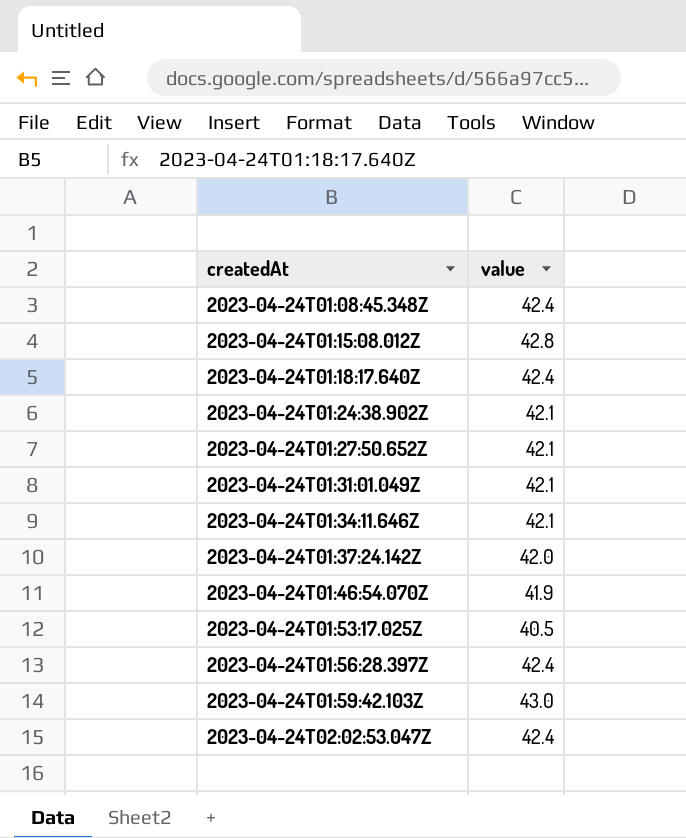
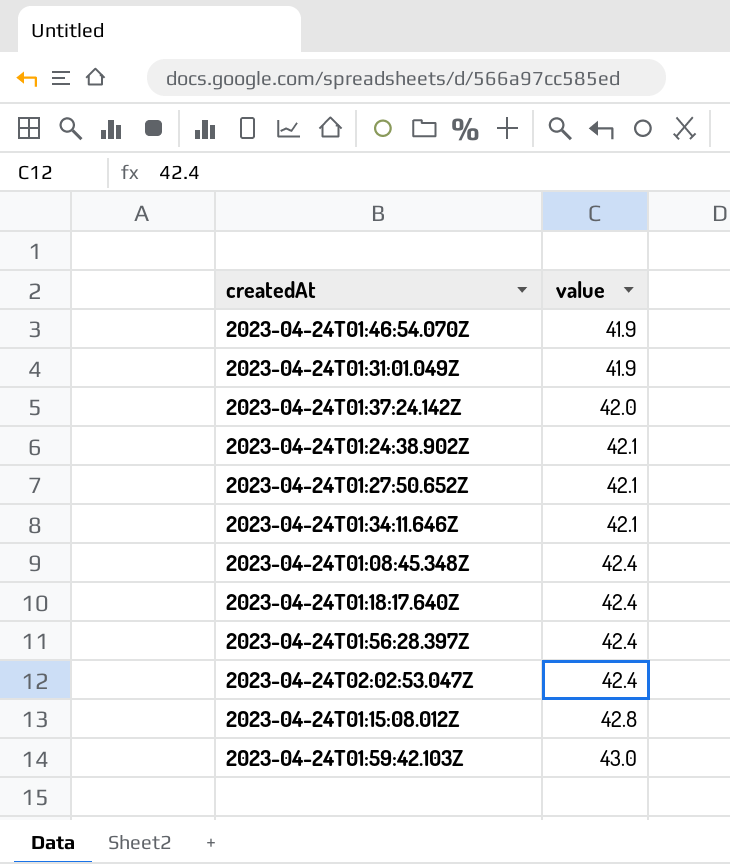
row order: createdAt ascending -> value ascending
row 2023-04-24T01:53:17.025Z: 40.5 -> none
2023-04-24T01:31:01.049Z | value: 42.1 -> 41.9

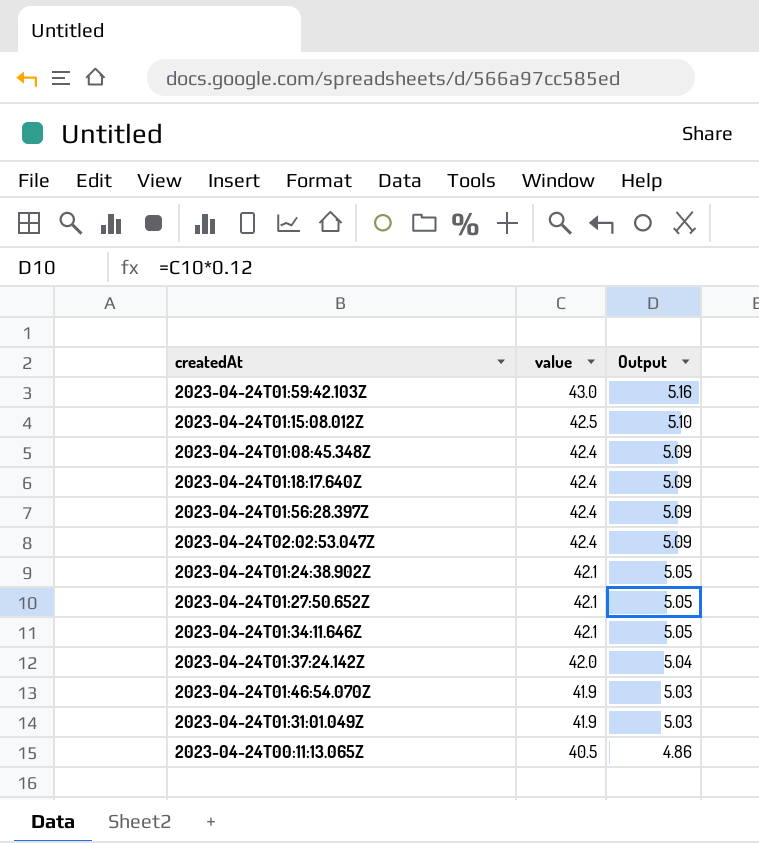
row order: value ascending -> value descending
column Output | formula: none -> [value] * 0.12
2023-04-24T01:15:08.012Z | value: 42.8 -> 42.5
row 2023-04-24T00:11:13.065Z: none -> 40.5 | 4.86

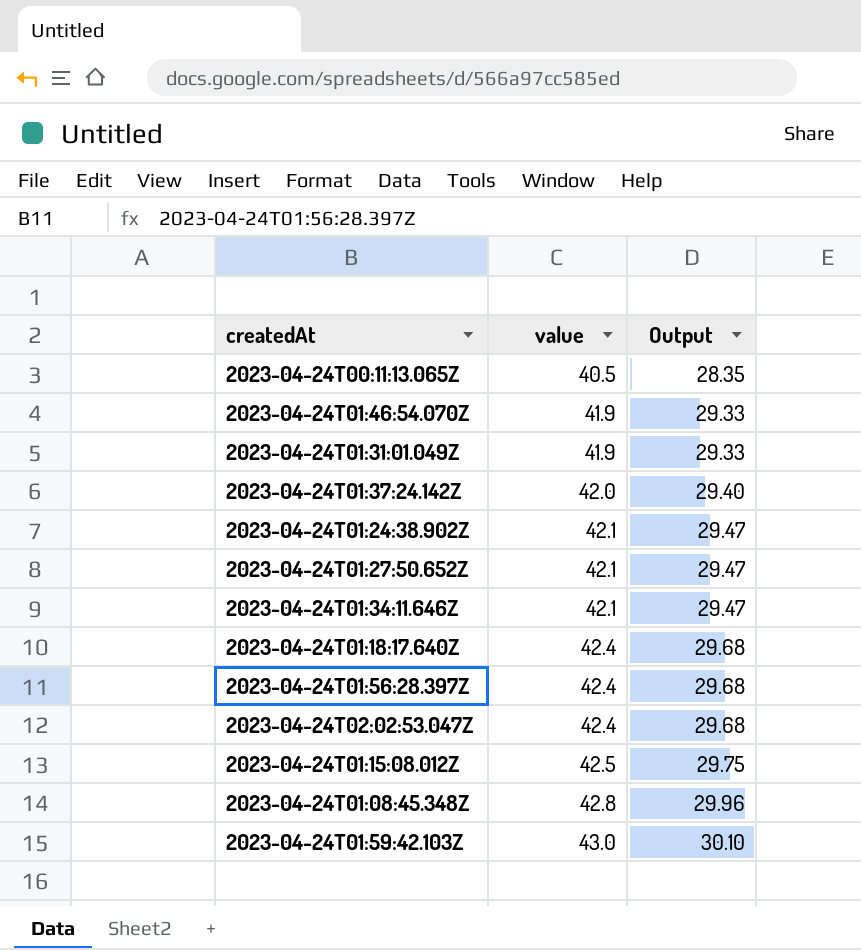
row order: value descending -> value ascending
column Output | formula: [value] * 0.12 -> [value] * 0.7
2023-04-24T01:08:45.348Z | value: 42.4 -> 42.8

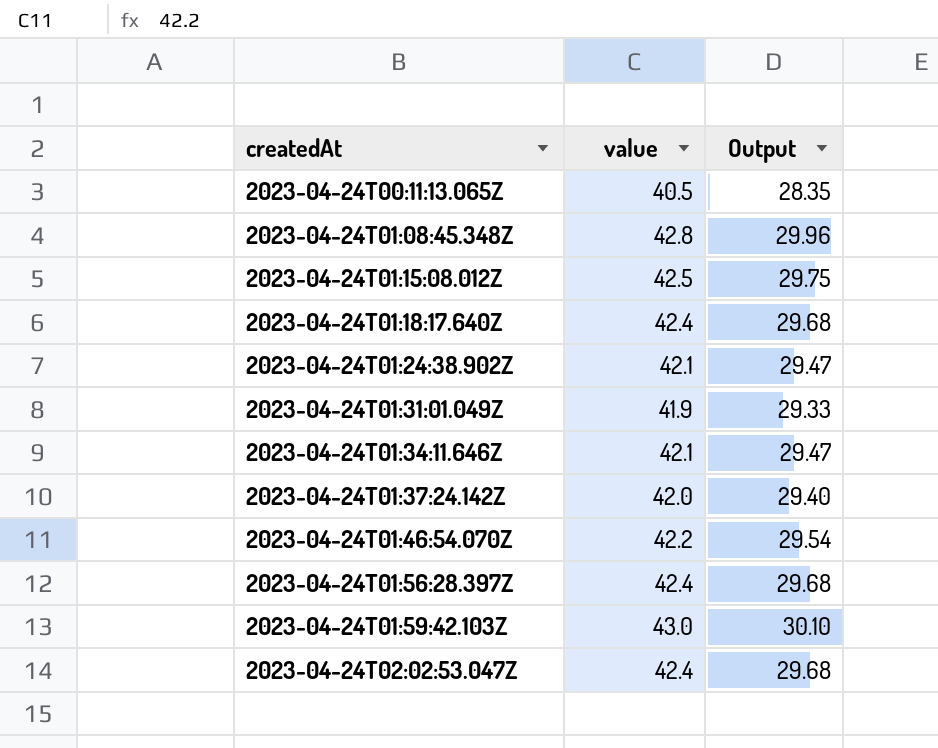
row order: value ascending -> createdAt ascending
row 2023-04-24T01:27:50.652Z: 42.1 | 29.47 -> none
2023-04-24T01:46:54.070Z | value: 41.9 -> 42.2
2023-04-24T01:46:54.070Z | Output: 29.33 -> 29.54

